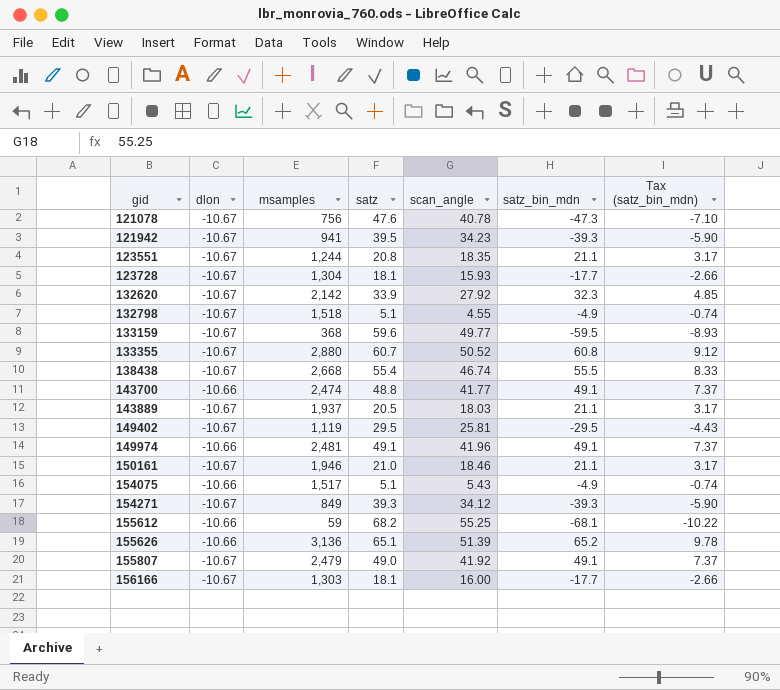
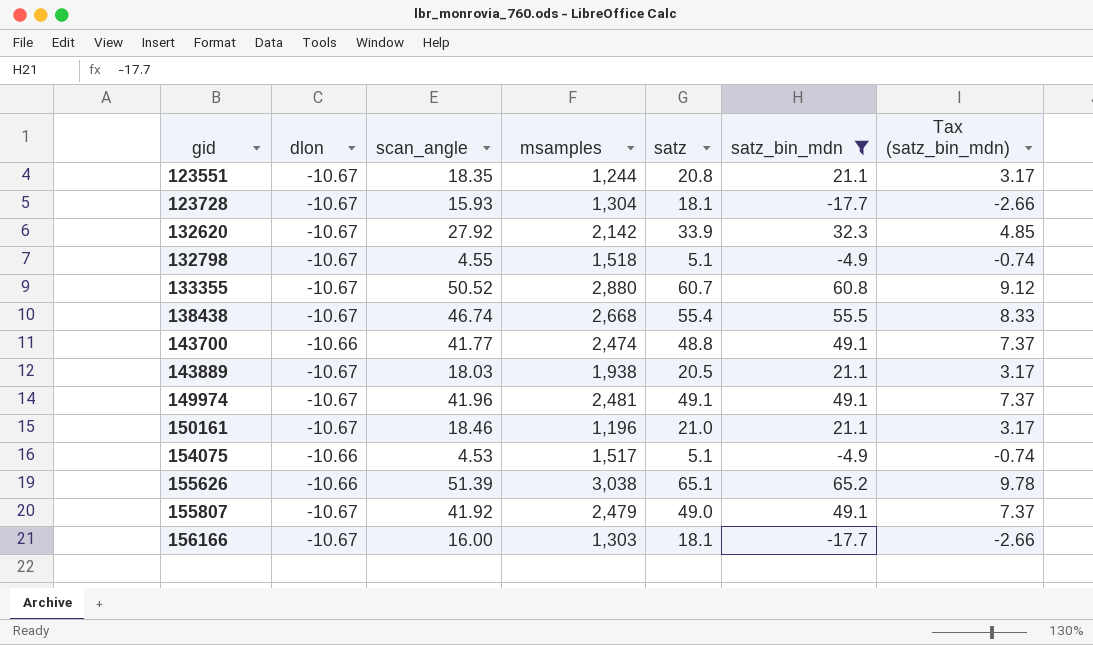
filter: none -> satz_bin_mdn >= -17.7
column scan_angle | position: 5 -> 3
143889 | msamples: 1,937 -> 1,938
149974 | dlon: -10.66 -> -10.67
150161 | msamples: 1,946 -> 1,196
154075 | scan_angle: 5.43 -> 4.53
155626 | msamples: 3,136 -> 3,038

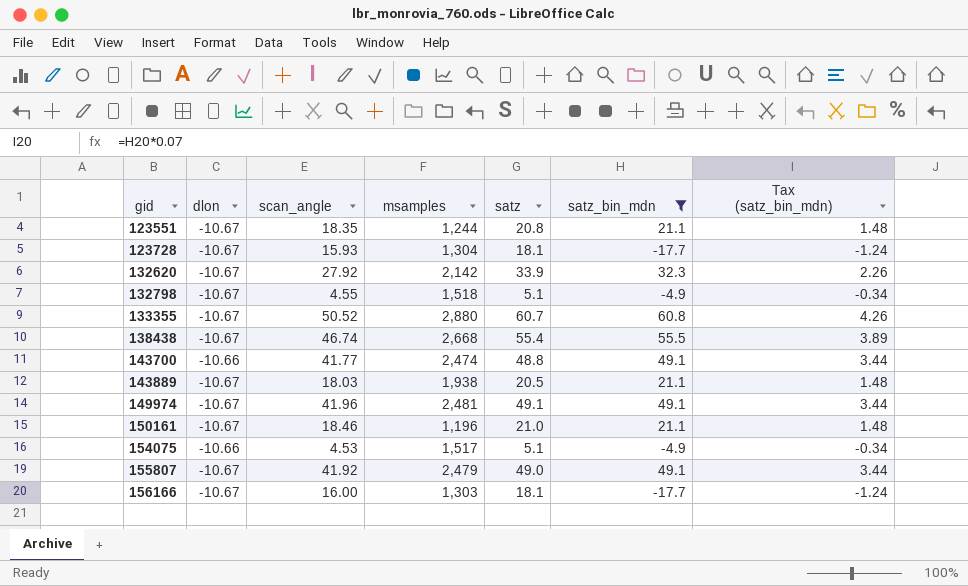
column Tax (satz_bin_mdn) | formula: [satz_bin_mdn] * 0.15 -> [satz_bin_mdn] * 0.07
row 155626: -10.66 | 51.39 | 3,038 | 65.1 | 65.2 | 9.78 -> none

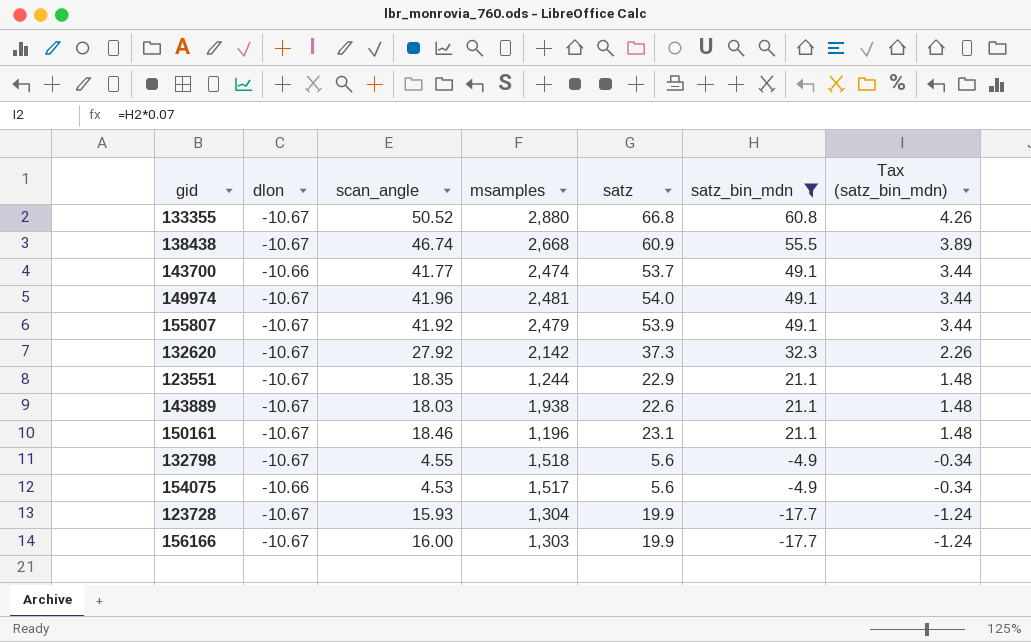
row order: gid ascending -> satz_bin_mdn descending
133355 | satz: 60.7 -> 66.8
138438 | satz: 55.4 -> 60.9
143700 | satz: 48.8 -> 53.7
149974 | satz: 49.1 -> 54.0
155807 | satz: 49.0 -> 53.9
132620 | satz: 33.9 -> 37.3
123551 | satz: 20.8 -> 22.9
143889 | satz: 20.5 -> 22.6
150161 | satz: 21.0 -> 23.1
132798 | satz: 5.1 -> 5.6
154075 | satz: 5.1 -> 5.6
123728 | satz: 18.1 -> 19.9
156166 | satz: 18.1 -> 19.9

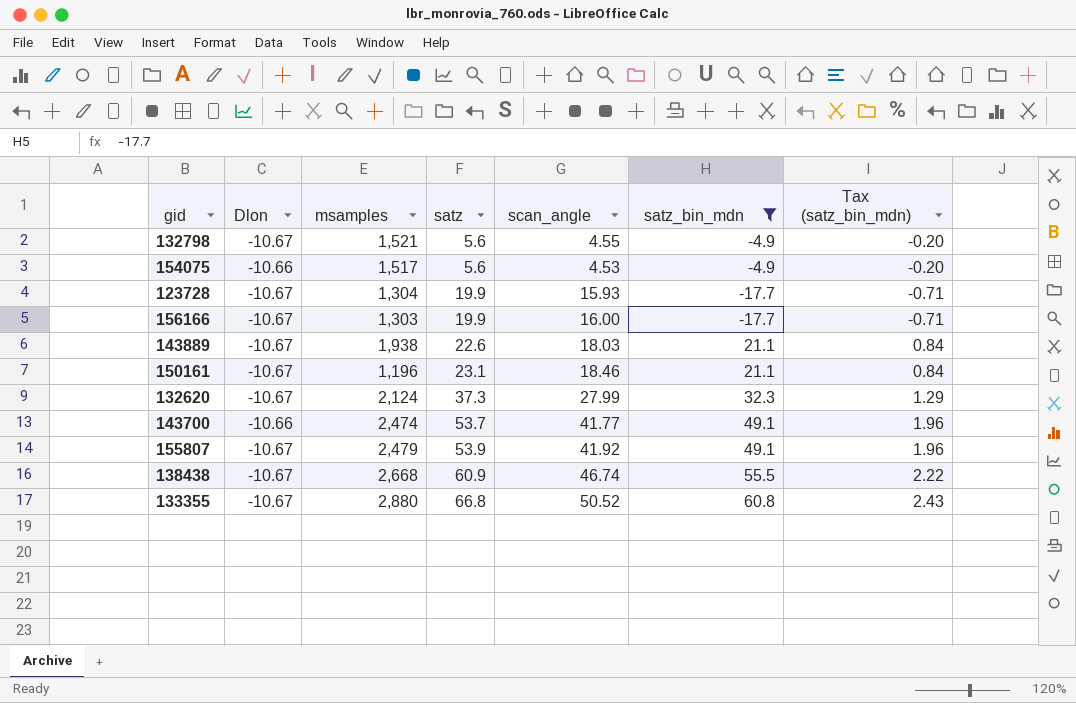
row order: satz_bin_mdn descending -> satz ascending
column name: dlon -> Dlon
column scan_angle | position: 3 -> 5
column Tax (satz_bin_mdn) | formula: [satz_bin_mdn] * 0.07 -> [satz_bin_mdn] * 0.04
row 149974: -10.67 | 41.96 | 2,481 | 54.0 | 49.1 | 3.44 -> none
row 123551: -10.67 | 18.35 | 1,244 | 22.9 | 21.1 | 1.48 -> none
132798 | msamples: 1,518 -> 1,521
132620 | msamples: 2,142 -> 2,124
132620 | scan_angle: 27.92 -> 27.99

